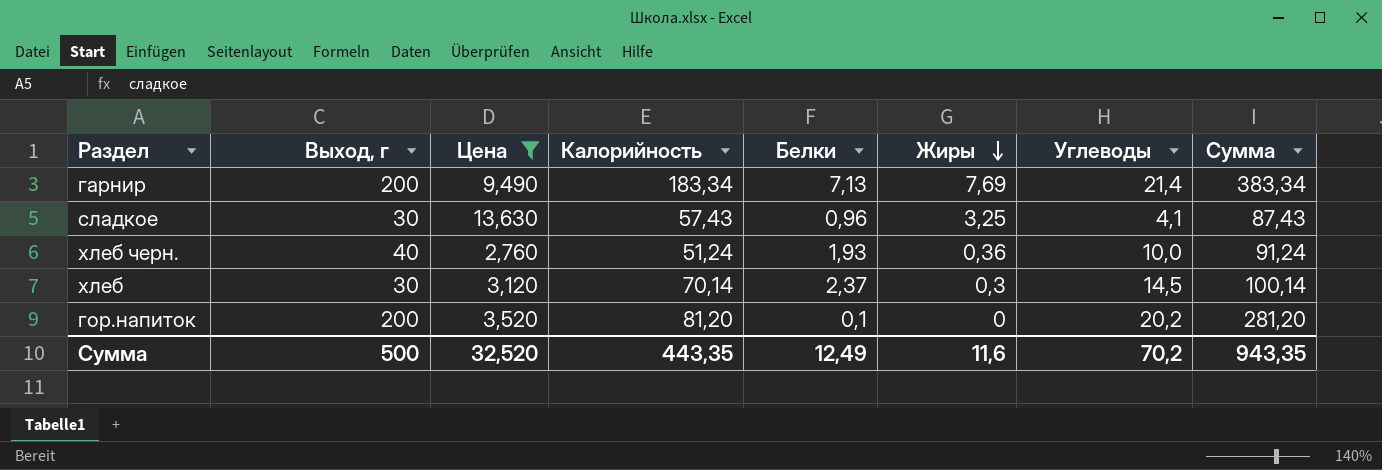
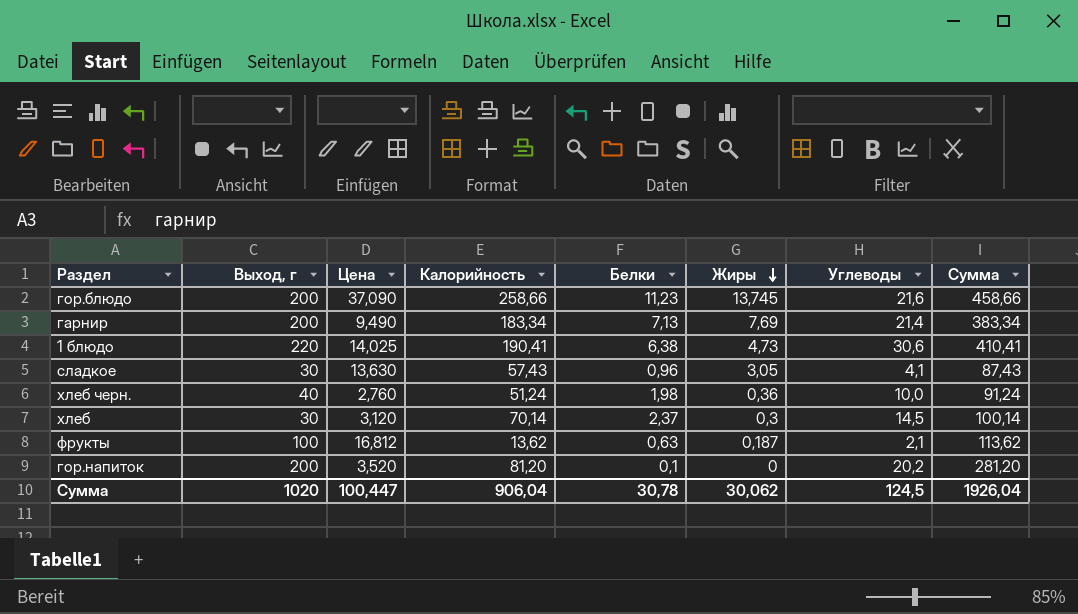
filter: Цена <= 13,630 -> none
сладкое | Жиры: 3,25 -> 3,05
хлеб черн. | Белки: 1,93 -> 1,98
Сумма | Выход, г: 500 -> 1020
Сумма | Цена: 32,520 -> 100,447
Сумма | Калорийность: 443,35 -> 906,04
Сумма | Белки: 12,49 -> 30,78
Сумма | Жиры: 11,6 -> 30,062
Сумма | Углеводы: 70,2 -> 124,5
Сумма | Сумма: 943,35 -> 1926,04

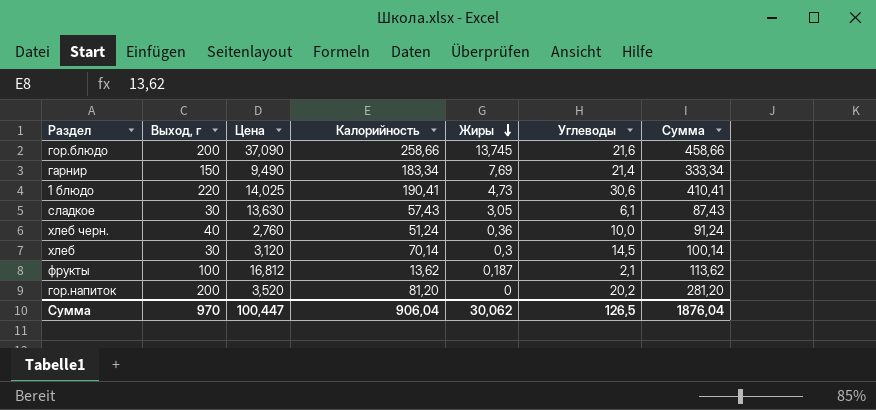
column Белки | position: 5 -> none
гарнир | Выход, г: 200 -> 150
гарнир | Сумма: 383,34 -> 333,34
сладкое | Углеводы: 4,1 -> 6,1
Сумма | Выход, г: 1020 -> 970
Сумма | Углеводы: 124,5 -> 126,5
Сумма | Сумма: 1926,04 -> 1876,04

